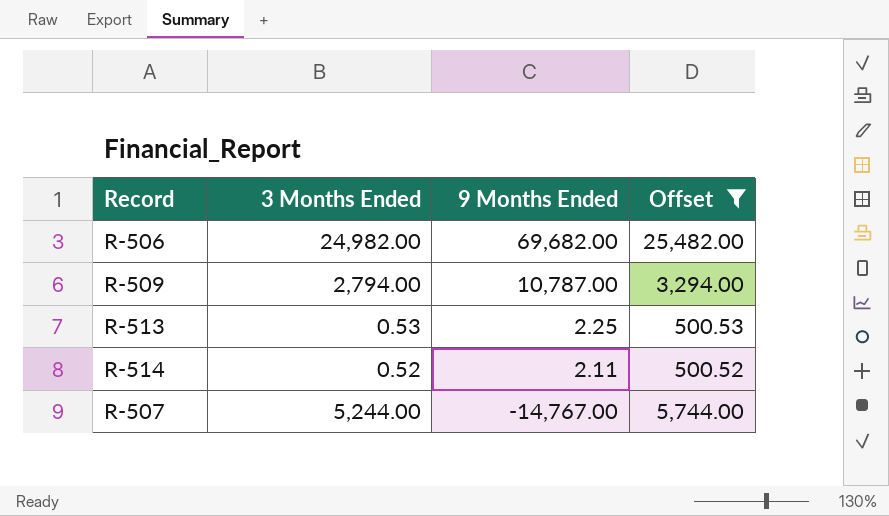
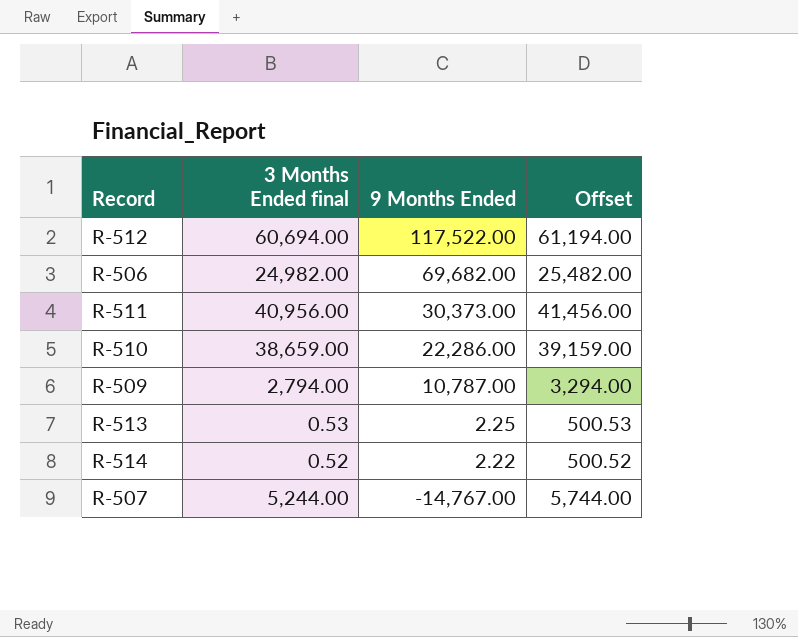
filter: Offset <= 25,482.00 -> none
column name: 3 Months Ended -> 3 Months Ended final
R-514 | 9 Months Ended: 2.11 -> 2.22

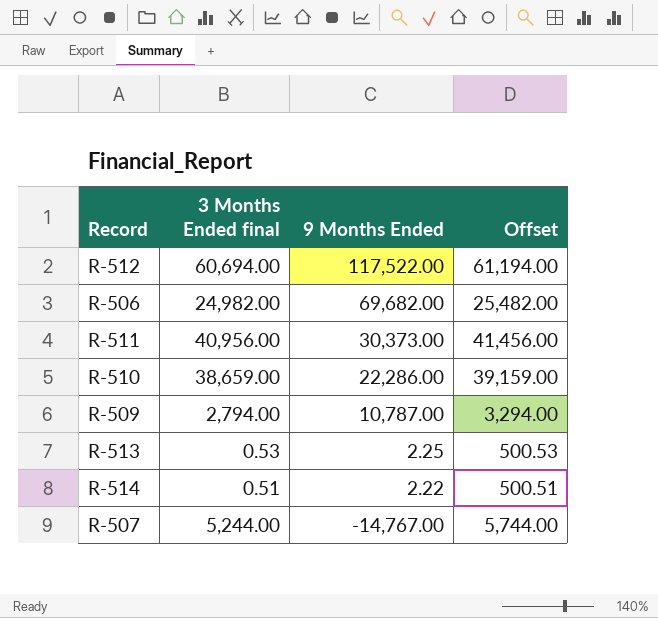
R-514 | 3 Months Ended final: 0.52 -> 0.51
R-514 | Offset: 500.52 -> 500.51

